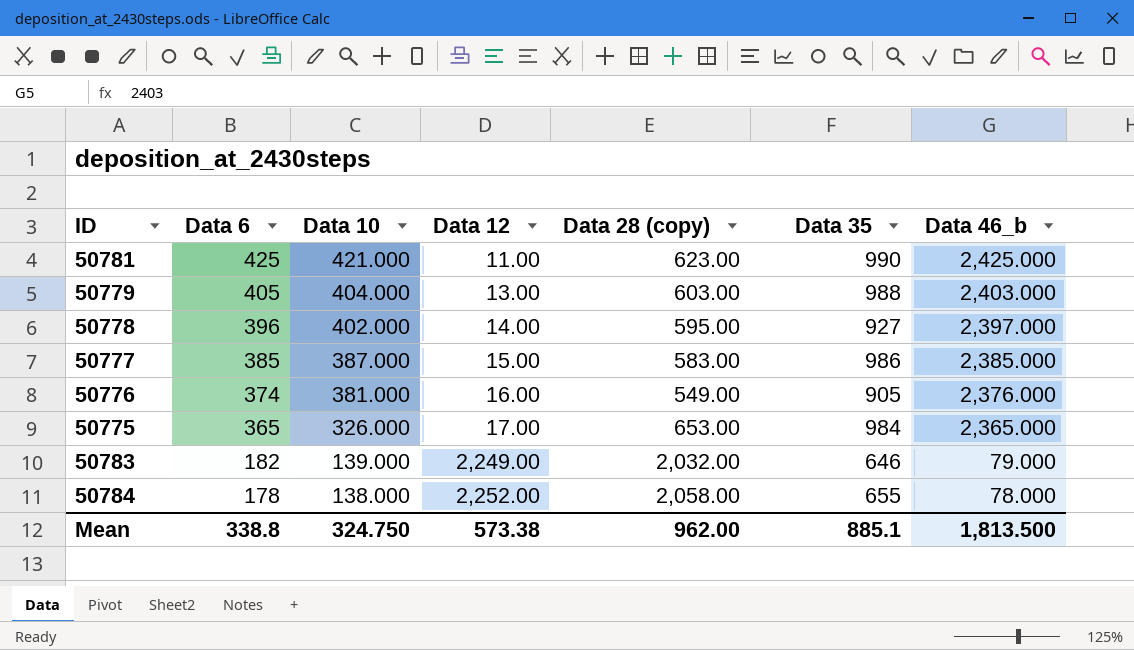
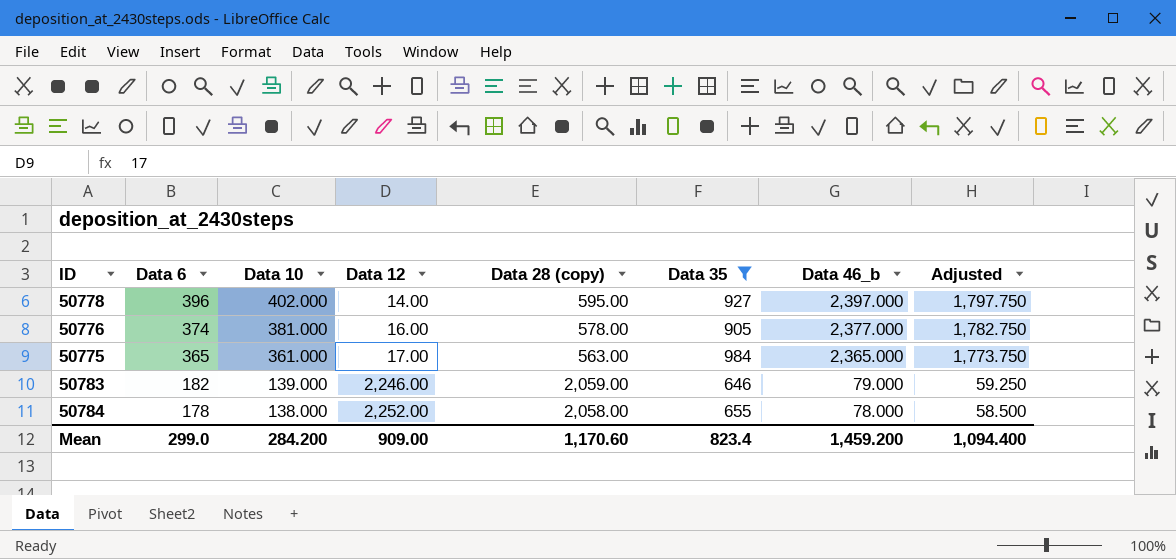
filter: none -> Data 35 <= 984
column Adjusted | formula: none -> [Data 46_b] * 0.75
50776 | Data 28 (copy): 549.00 -> 578.00
50776 | Data 46_b: 2,376.000 -> 2,377.000
50775 | Data 10: 326.000 -> 361.000
50775 | Data 28 (copy): 653.00 -> 563.00
50783 | Data 12: 2,249.00 -> 2,246.00
50783 | Data 28 (copy): 2,032.00 -> 2,059.00
Mean | Data 6: 338.8 -> 299.0
Mean | Data 10: 324.750 -> 284.200
Mean | Data 12: 573.38 -> 909.00
Mean | Data 28 (copy): 962.00 -> 1,170.60
Mean | Data 35: 885.1 -> 823.4
Mean | Data 46_b: 1,813.500 -> 1,459.200

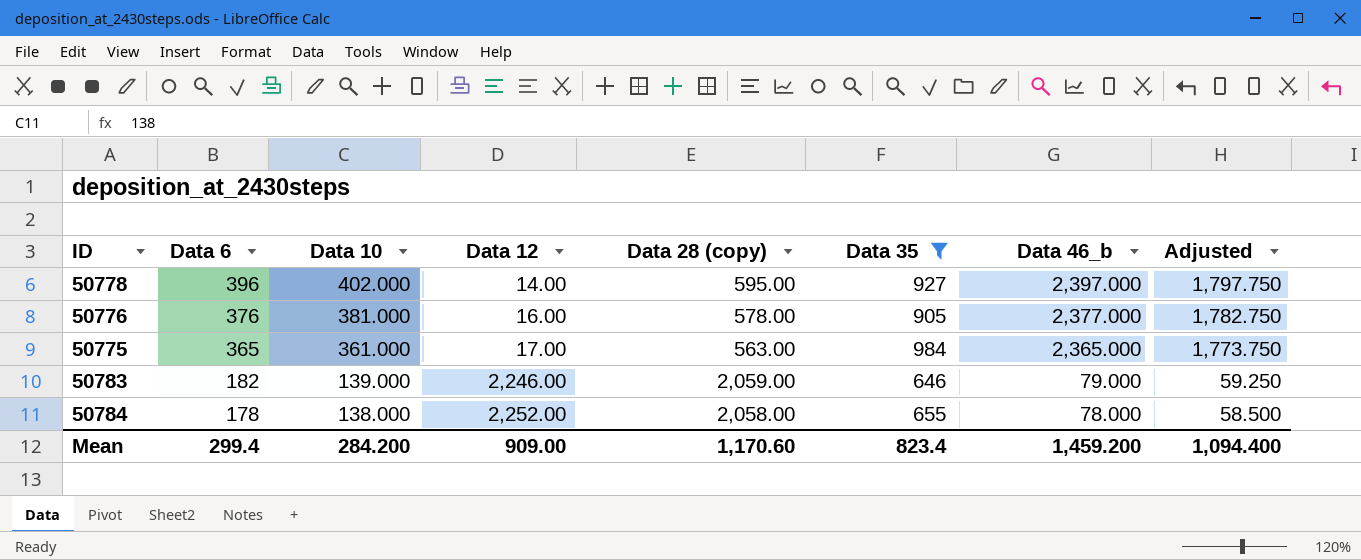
50776 | Data 6: 374 -> 376
Mean | Data 6: 299.0 -> 299.4

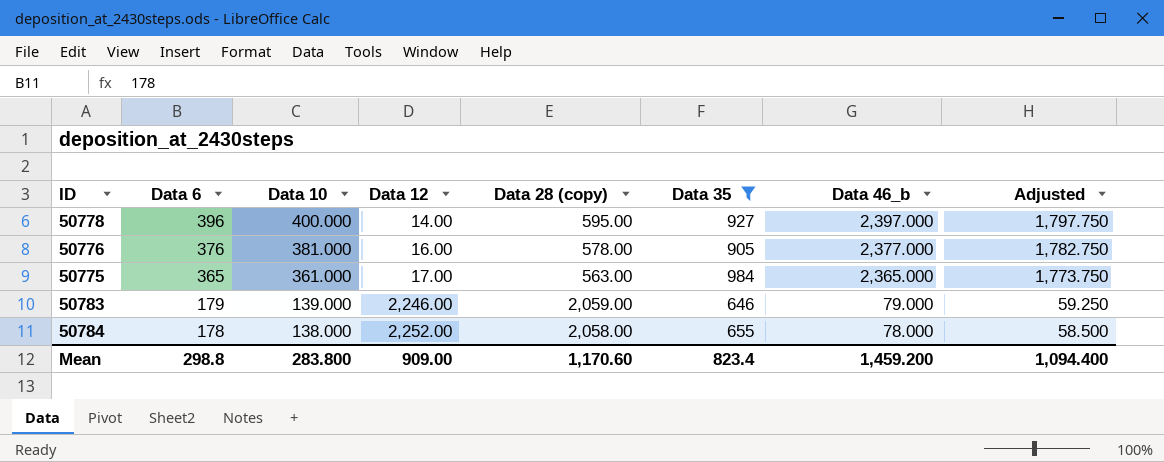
50778 | Data 10: 402.000 -> 400.000
50783 | Data 6: 182 -> 179
Mean | Data 6: 299.4 -> 298.8
Mean | Data 10: 284.200 -> 283.800

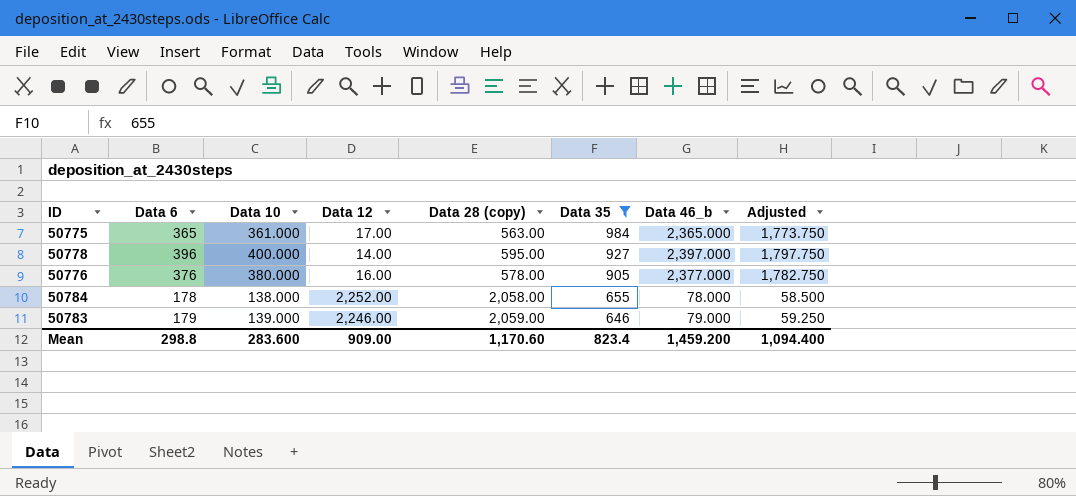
row order: Data 6 descending -> Data 35 descending
50776 | Data 10: 381.000 -> 380.000
Mean | Data 10: 283.800 -> 283.600

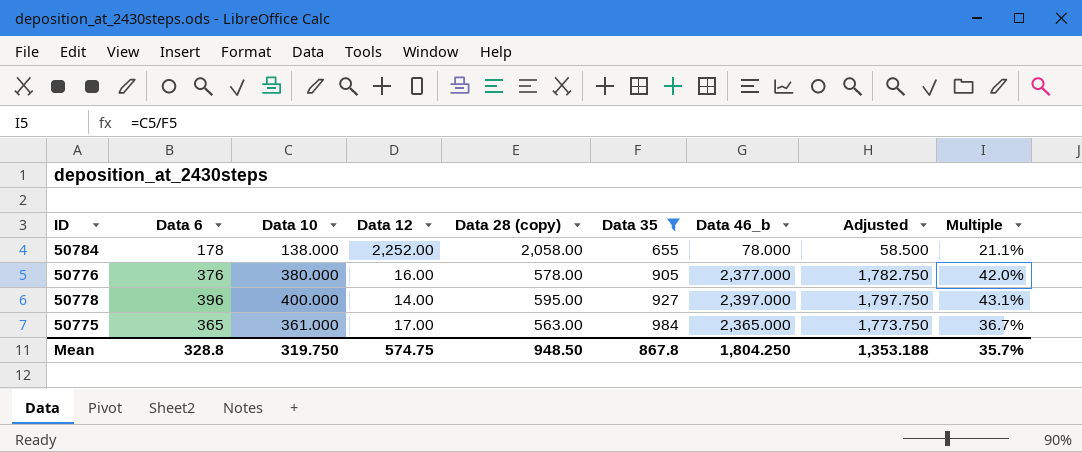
row order: Data 35 descending -> Data 35 ascending
column Multiple | formula: none -> [Data 10] / [Data 35]
row 50783: 179 | 139.000 | 2,246.00 | 2,059.00 | 646 | 79.000 | 59.250 -> none
Mean | Data 6: 298.8 -> 328.8
Mean | Data 10: 283.600 -> 319.750
Mean | Data 12: 909.00 -> 574.75
Mean | Data 28 (copy): 1,170.60 -> 948.50
Mean | Data 35: 823.4 -> 867.8
Mean | Data 46_b: 1,459.200 -> 1,804.250
Mean | Adjusted: 1,094.400 -> 1,353.188

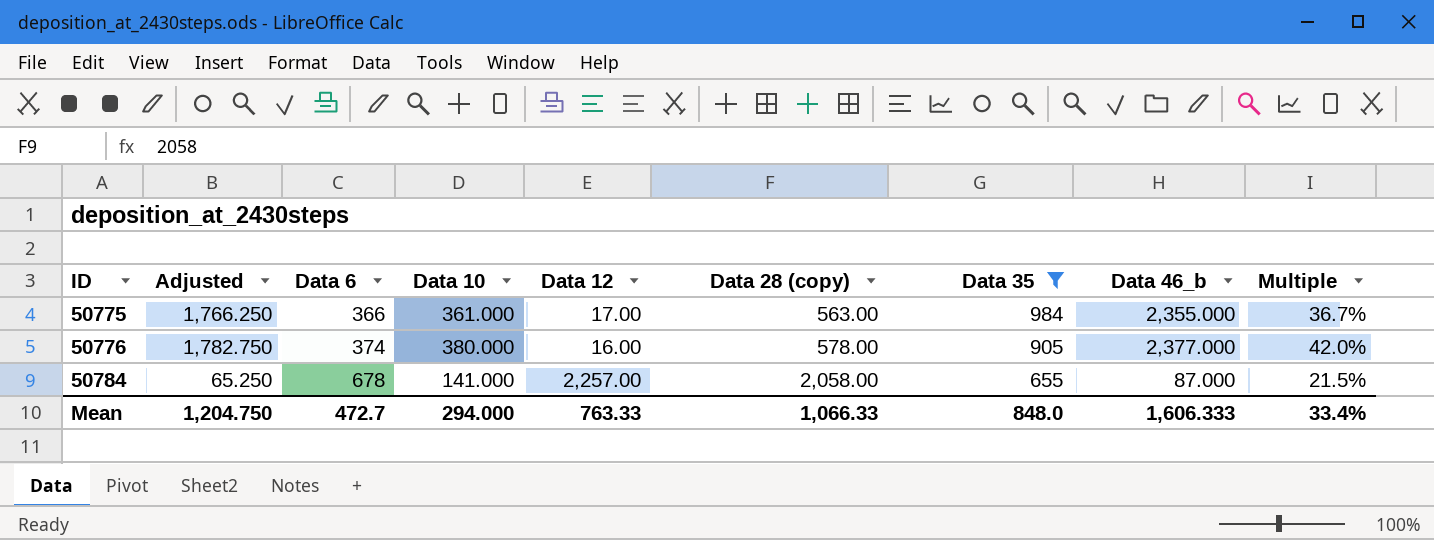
row order: Data 35 ascending -> ID ascending
column Adjusted | position: 8 -> 2
row 50778: 396 | 400.000 | 14.00 | 595.00 | 927 | 2,397.000 | 1,797.750 | 43.1% -> none
50775 | Adjusted: 1,773.750 -> 1,766.250
50775 | Data 6: 365 -> 366
50775 | Data 46_b: 2,365.000 -> 2,355.000
50776 | Data 6: 376 -> 374
50784 | Adjusted: 58.500 -> 65.250
50784 | Data 6: 178 -> 678
50784 | Data 10: 138.000 -> 141.000
50784 | Data 12: 2,252.00 -> 2,257.00
50784 | Data 46_b: 78.000 -> 87.000
50784 | Multiple: 21.1% -> 21.5%
Mean | Adjusted: 1,353.188 -> 1,204.750
Mean | Data 6: 328.8 -> 472.7
Mean | Data 10: 319.750 -> 294.000
Mean | Data 12: 574.75 -> 763.33
Mean | Data 28 (copy): 948.50 -> 1,066.33
Mean | Data 35: 867.8 -> 848.0
Mean | Data 46_b: 1,804.250 -> 1,606.333
Mean | Multiple: 35.7% -> 33.4%

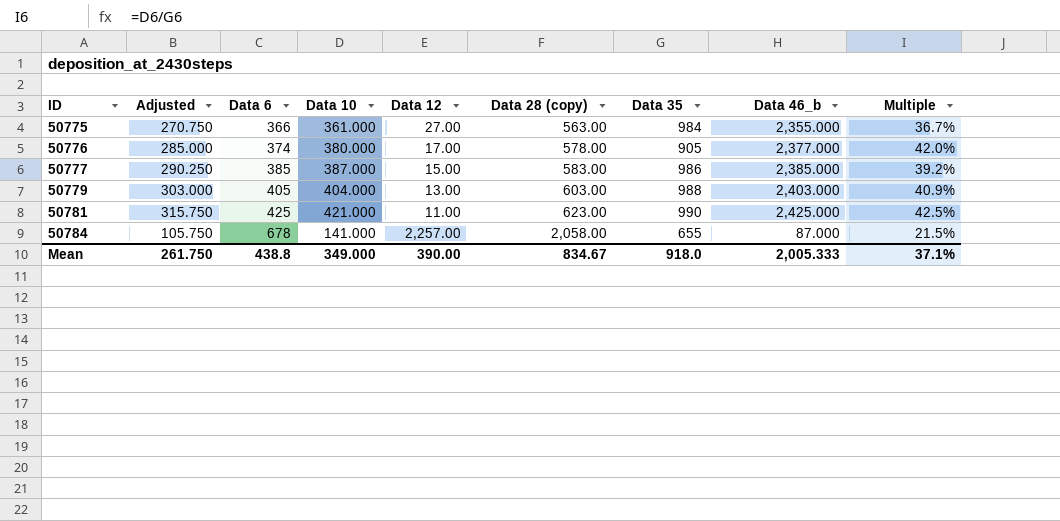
filter: Data 35 <= 984 -> none
column Adjusted | formula: [Data 46_b] * 0.75 -> [Data 10] * 0.75
50775 | Data 12: 17.00 -> 27.00
50776 | Data 12: 16.00 -> 17.00
Mean | Adjusted: 1,204.750 -> 261.750
Mean | Data 6: 472.7 -> 438.8
Mean | Data 10: 294.000 -> 349.000
Mean | Data 12: 763.33 -> 390.00
Mean | Data 28 (copy): 1,066.33 -> 834.67
Mean | Data 35: 848.0 -> 918.0
Mean | Data 46_b: 1,606.333 -> 2,005.333
Mean | Multiple: 33.4% -> 37.1%

